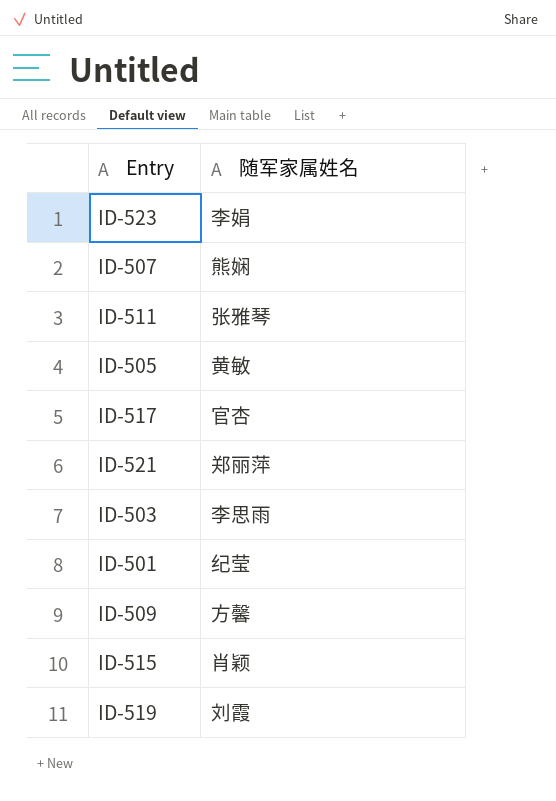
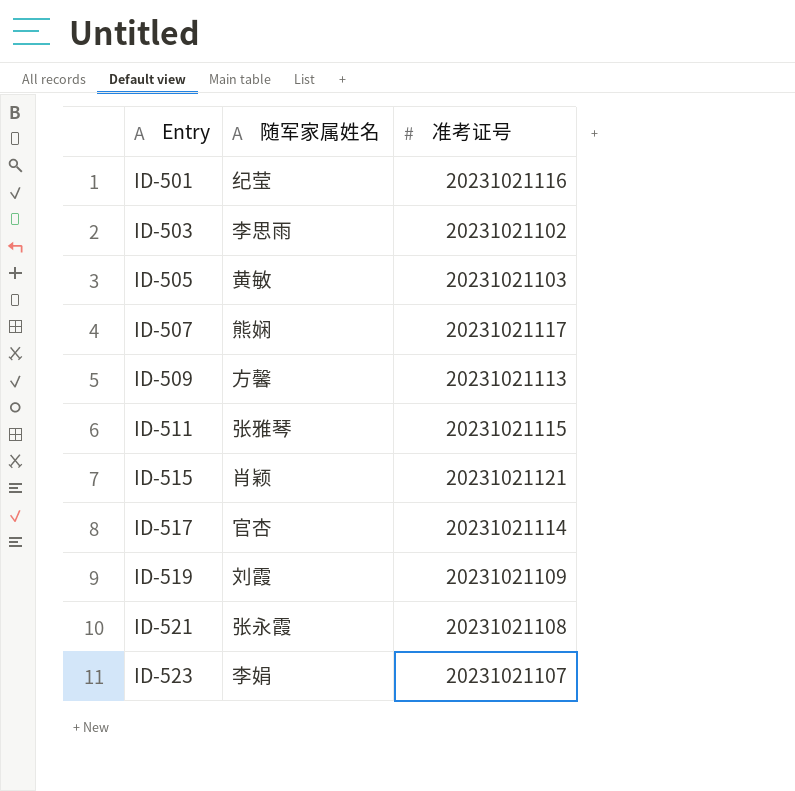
row order: none -> Entry ascending
column 准考证号 | position: none -> 3
ID-521 | 随军家属姓名: 郑丽萍 -> 张永霞

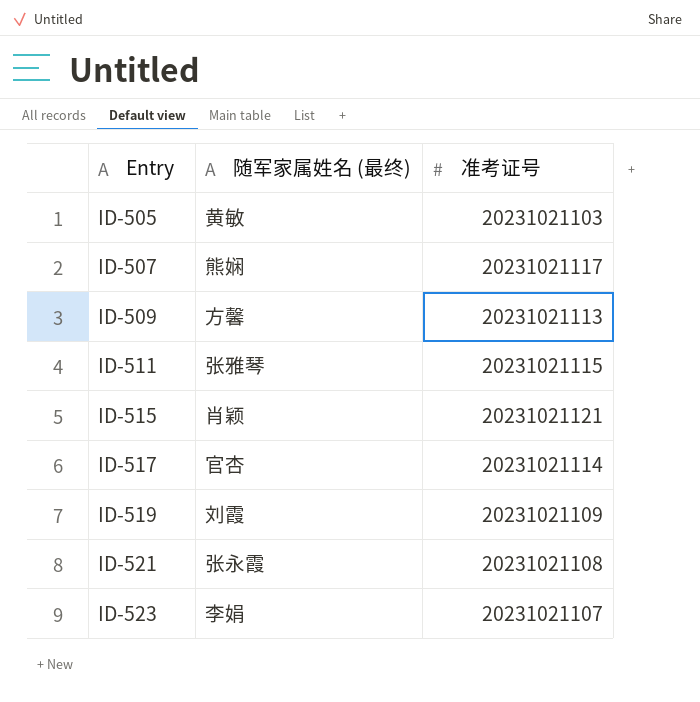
column name: 随军家属姓名 -> 随军家属姓名 (最终)
row ID-501: 纪莹 | 20231021116 -> none
row ID-503: 李思雨 | 20231021102 -> none

